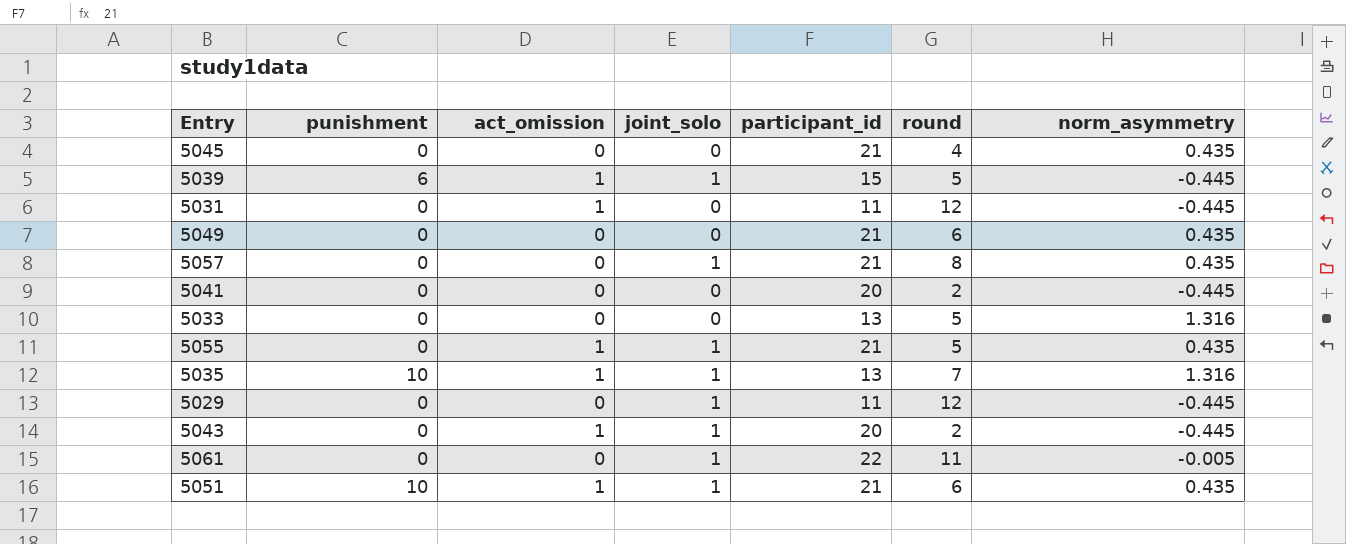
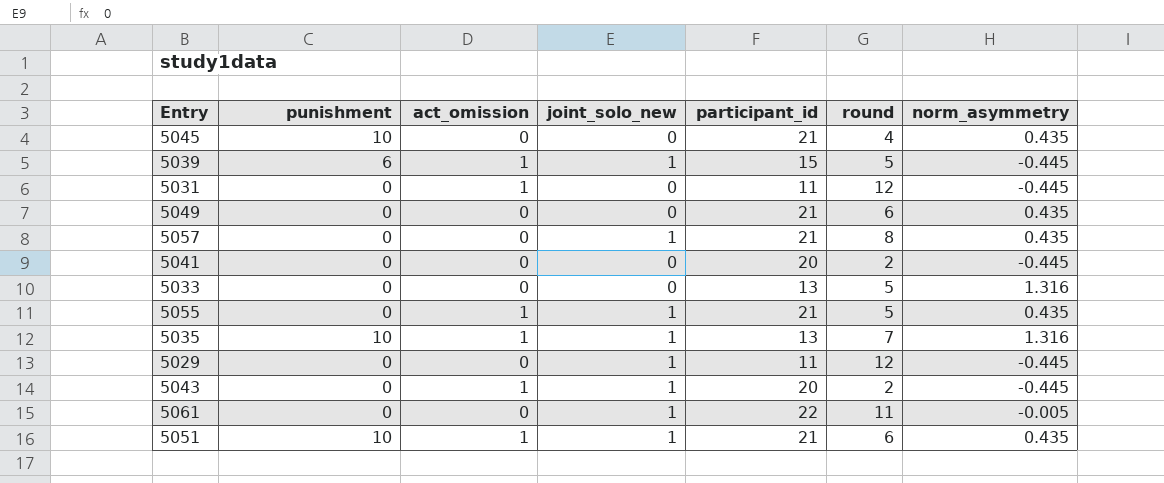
column name: joint_solo -> joint_solo_new
5045 | punishment: 0 -> 10

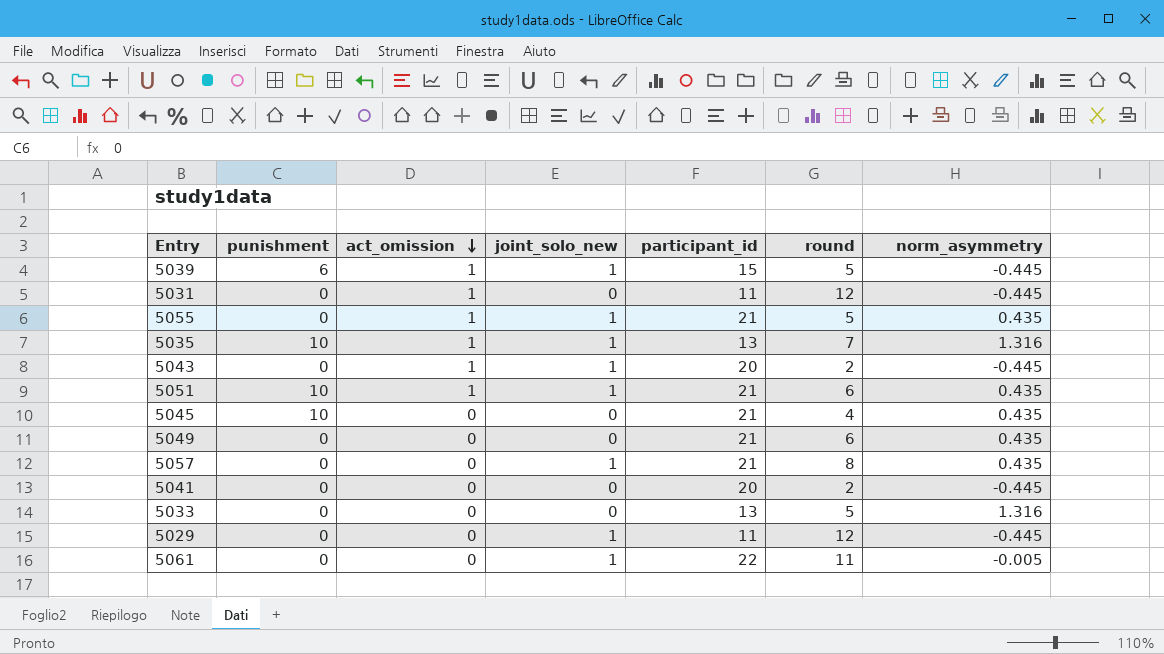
row order: none -> act_omission descending

